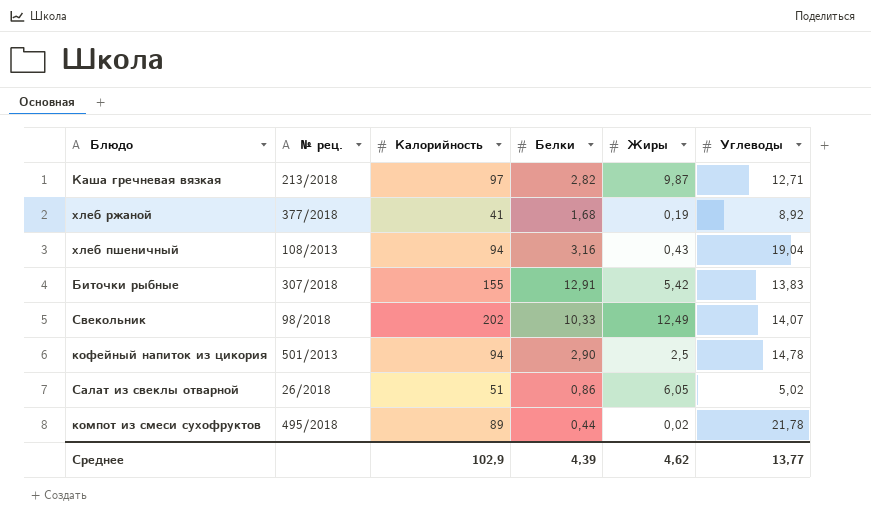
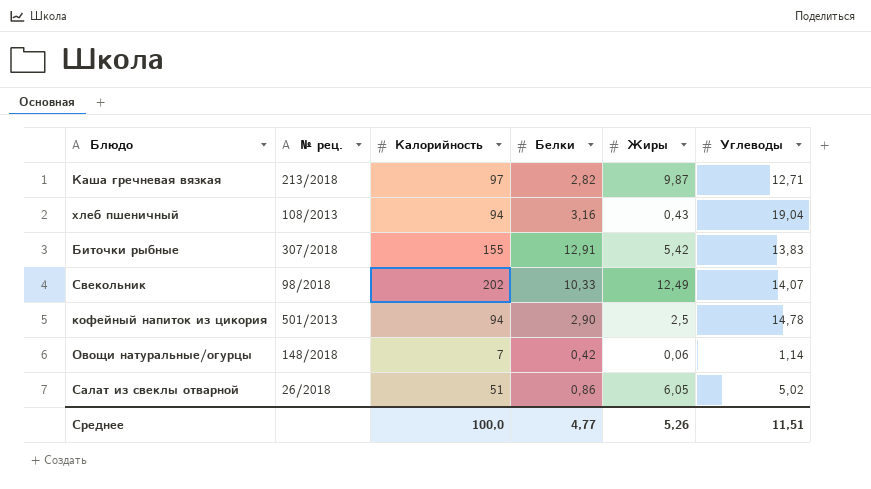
row хлеб ржаной: 377/2018 | 41 | 1,68 | 0,19 | 8,92 -> none
row компот из смеси сухофруктов: 495/2018 | 89 | 0,44 | 0,02 | 21,78 -> none
row Овощи натуральные/огурцы: none -> 148/2018 | 7 | 0,42 | 0,06 | 1,14
Среднее | Калорийность: 102,9 -> 100,0
Среднее | Белки: 4,39 -> 4,77
Среднее | Жиры: 4,62 -> 5,26
Среднее | Углеводы: 13,77 -> 11,51

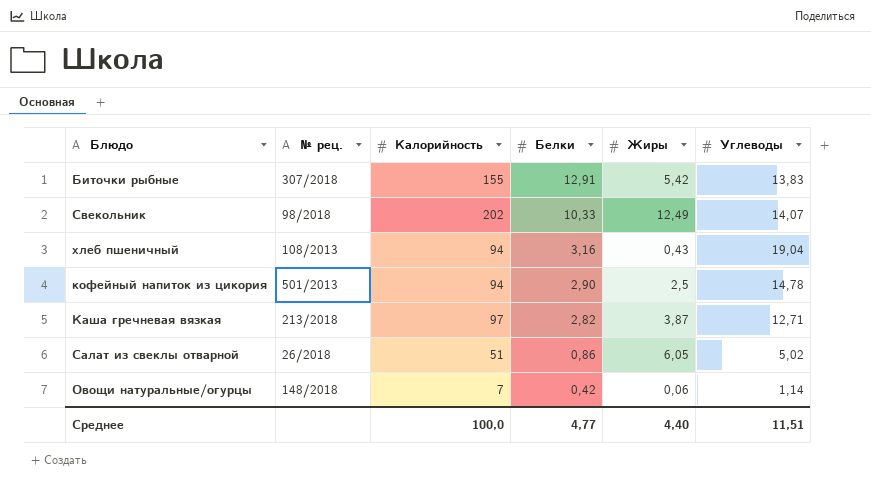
row order: none -> Белки descending
Каша гречневая вязкая | Жиры: 9,87 -> 3,87
Среднее | Жиры: 5,26 -> 4,40

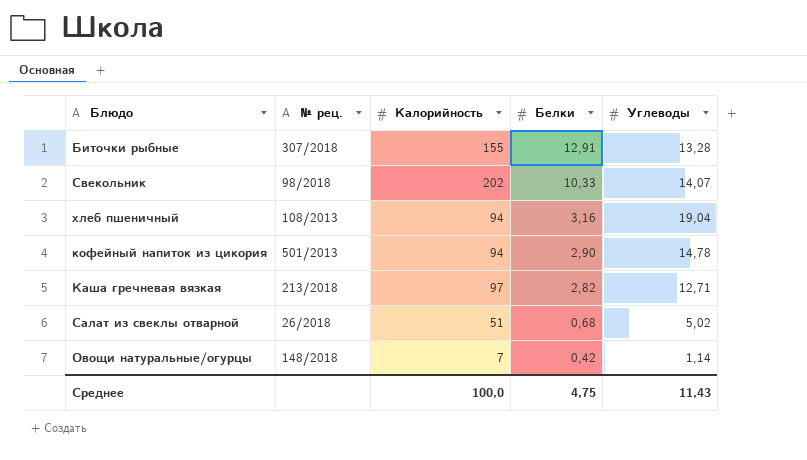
column Жиры | position: 5 -> none
Биточки рыбные | Углеводы: 13,83 -> 13,28
Салат из свеклы отварной | Белки: 0,86 -> 0,68
Среднее | Белки: 4,77 -> 4,75
Среднее | Углеводы: 11,51 -> 11,43

